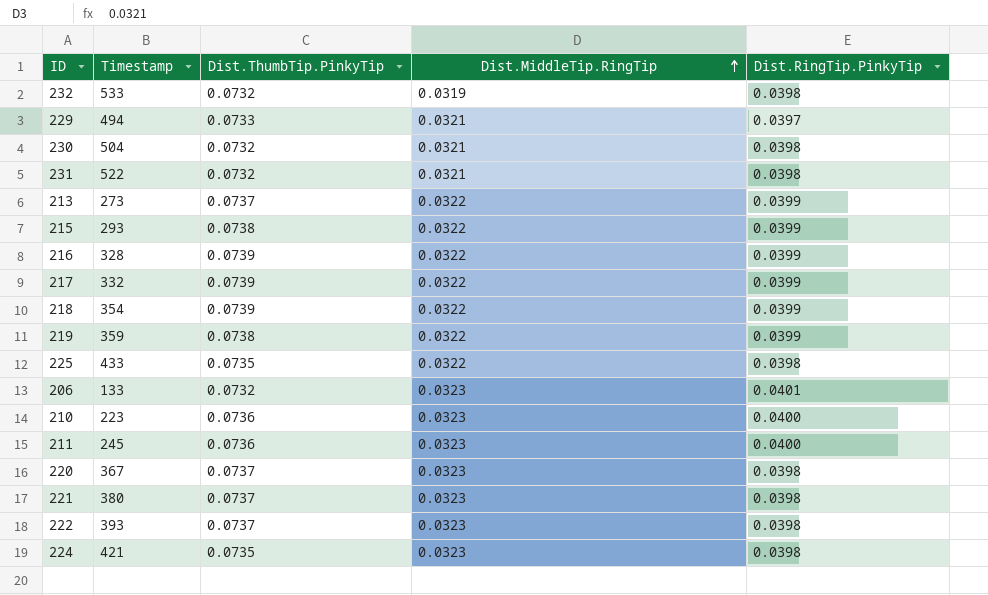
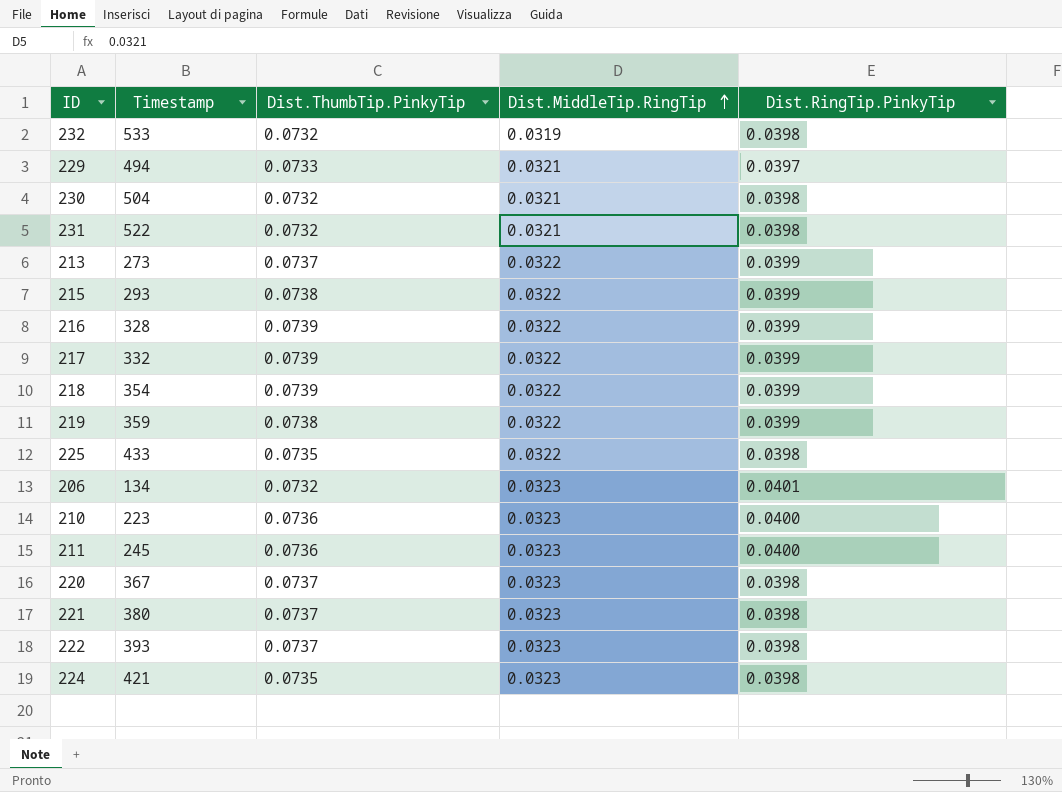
206 | Timestamp: 133 -> 134

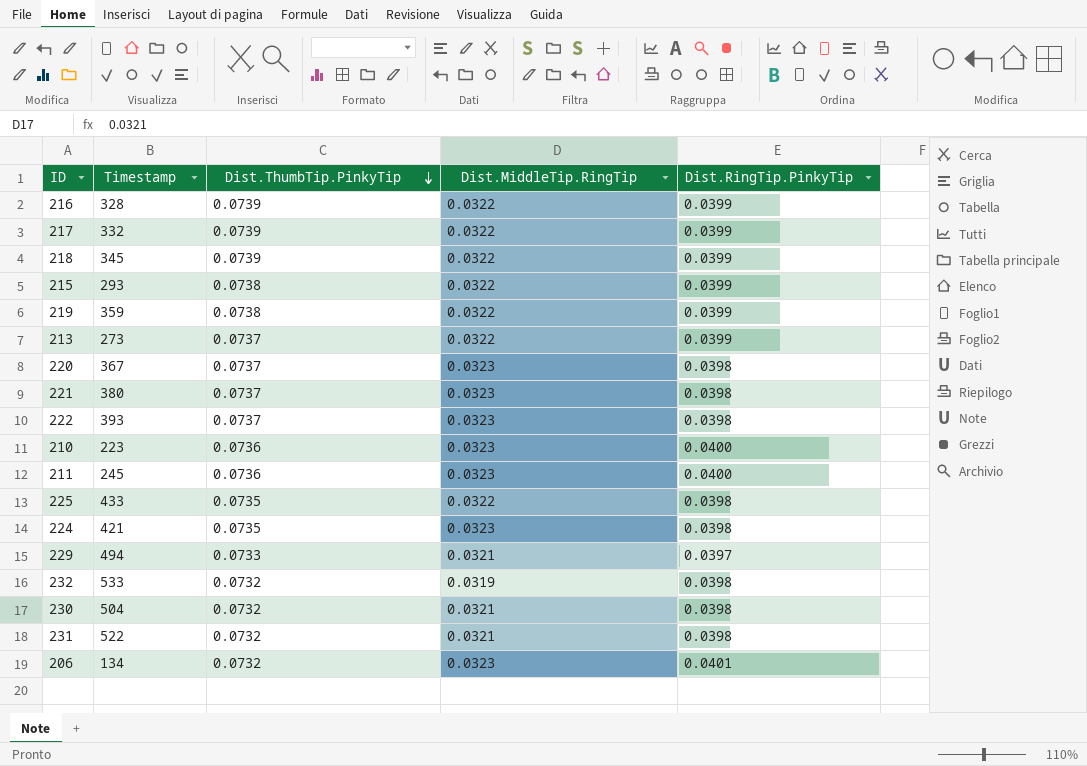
row order: Dist.MiddleTip.RingTip ascending -> Dist.ThumbTip.PinkyTip descending
218 | Timestamp: 354 -> 345

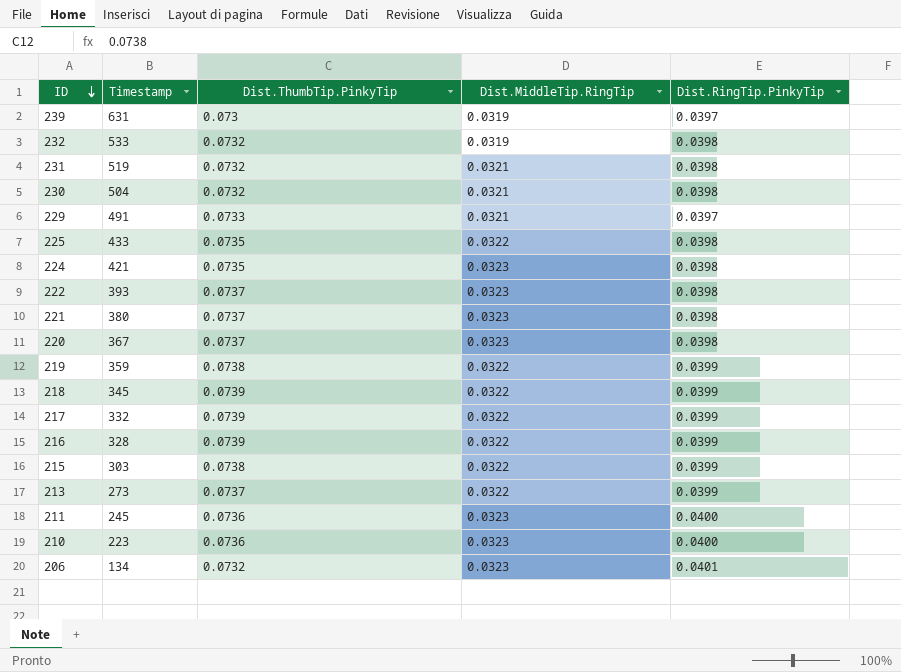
row order: Dist.ThumbTip.PinkyTip descending -> ID descending
row 239: none -> 631 | 0.073 | 0.0319 | 0.0397
231 | Timestamp: 522 -> 519
229 | Timestamp: 494 -> 491
215 | Timestamp: 293 -> 303

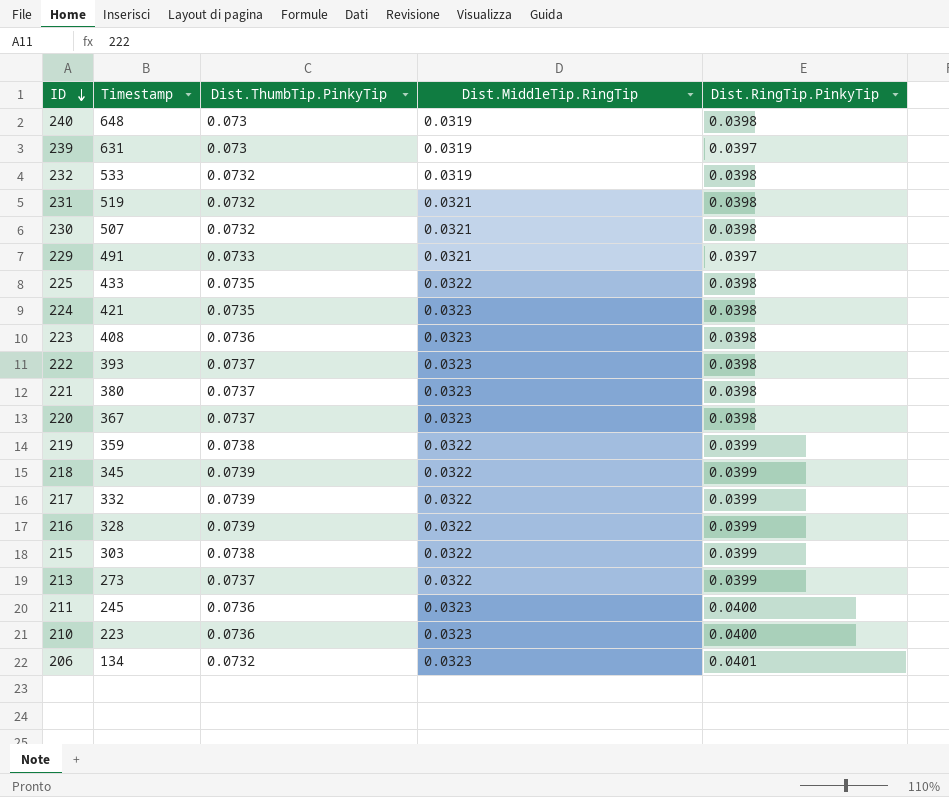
row 240: none -> 648 | 0.073 | 0.0319 | 0.0398
230 | Timestamp: 504 -> 507
row 223: none -> 408 | 0.0736 | 0.0323 | 0.0398

